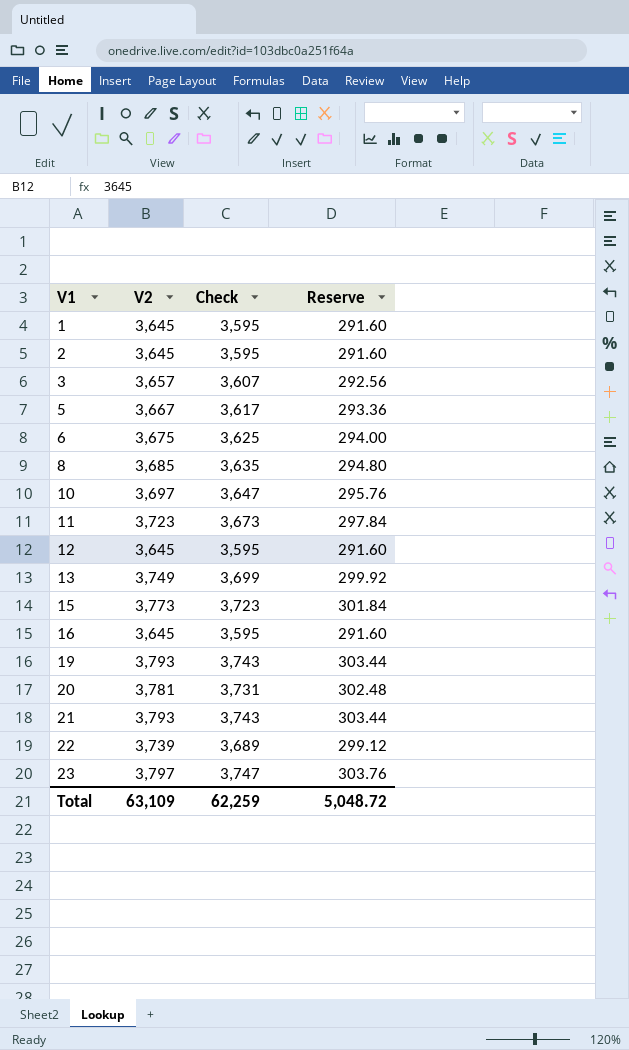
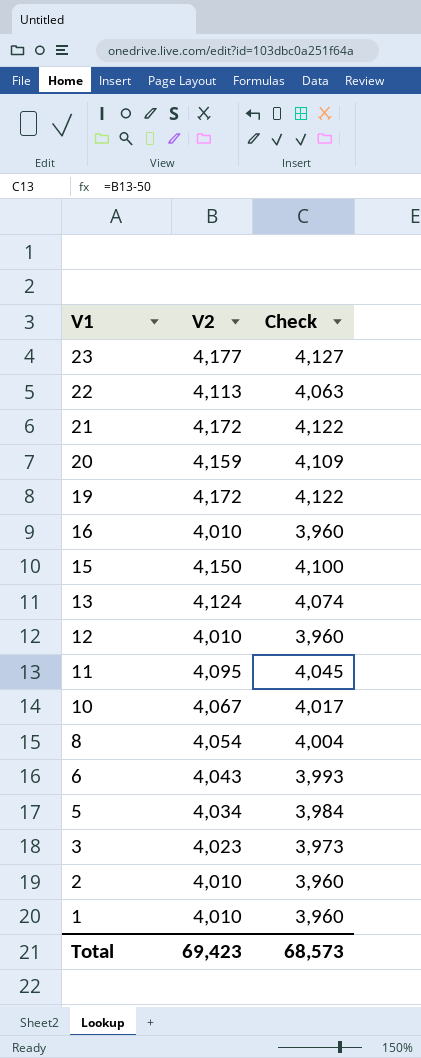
row order: V1 ascending -> V1 descending
column Reserve | formula: [V2] * 0.08 -> none
23 | V2: 3,797 -> 4,177
23 | Check: 3,747 -> 4,127
22 | V2: 3,739 -> 4,113
22 | Check: 3,689 -> 4,063
21 | V2: 3,793 -> 4,172
21 | Check: 3,743 -> 4,122
20 | V2: 3,781 -> 4,159
20 | Check: 3,731 -> 4,109
19 | V2: 3,793 -> 4,172
19 | Check: 3,743 -> 4,122
16 | V2: 3,645 -> 4,010
16 | Check: 3,595 -> 3,960
15 | V2: 3,773 -> 4,150
15 | Check: 3,723 -> 4,100
13 | V2: 3,749 -> 4,124
13 | Check: 3,699 -> 4,074
12 | V2: 3,645 -> 4,010
12 | Check: 3,595 -> 3,960
11 | V2: 3,723 -> 4,095
11 | Check: 3,673 -> 4,045
10 | V2: 3,697 -> 4,067
10 | Check: 3,647 -> 4,017
8 | V2: 3,685 -> 4,054
8 | Check: 3,635 -> 4,004
6 | V2: 3,675 -> 4,043
6 | Check: 3,625 -> 3,993
5 | V2: 3,667 -> 4,034
5 | Check: 3,617 -> 3,984
3 | V2: 3,657 -> 4,023
3 | Check: 3,607 -> 3,973
2 | V2: 3,645 -> 4,010
2 | Check: 3,595 -> 3,960
1 | V2: 3,645 -> 4,010
1 | Check: 3,595 -> 3,960
Total | V2: 63,109 -> 69,423
Total | Check: 62,259 -> 68,573

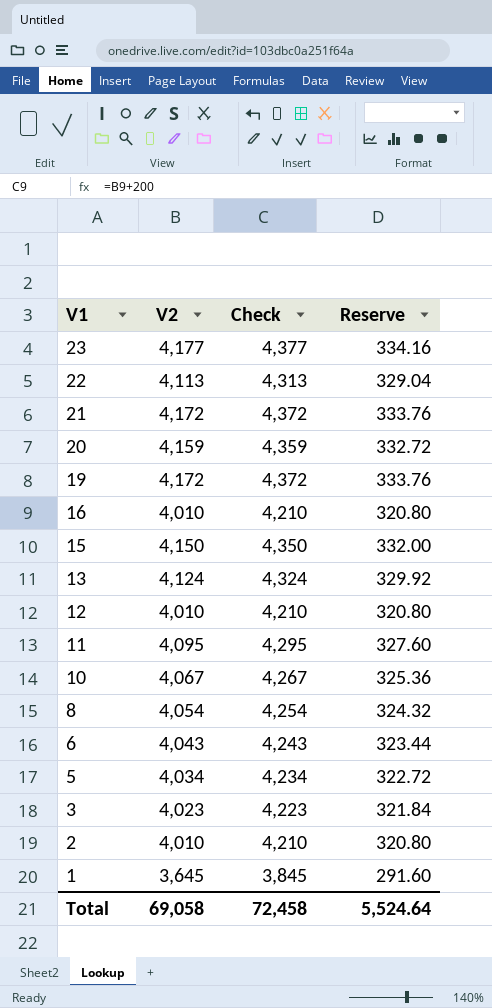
column Check | formula: [V2] - 50 -> [V2] + 200
column Reserve | formula: none -> [V2] * 0.08
1 | V2: 4,010 -> 3,645
Total | V2: 69,423 -> 69,058
Total | Check: 68,573 -> 72,458

